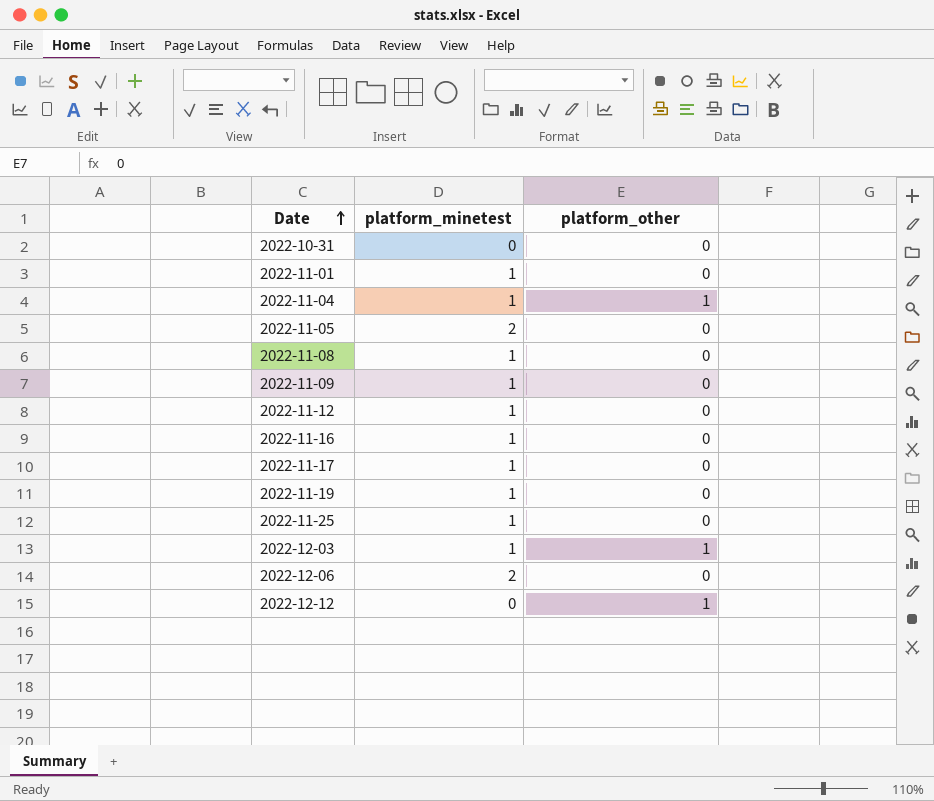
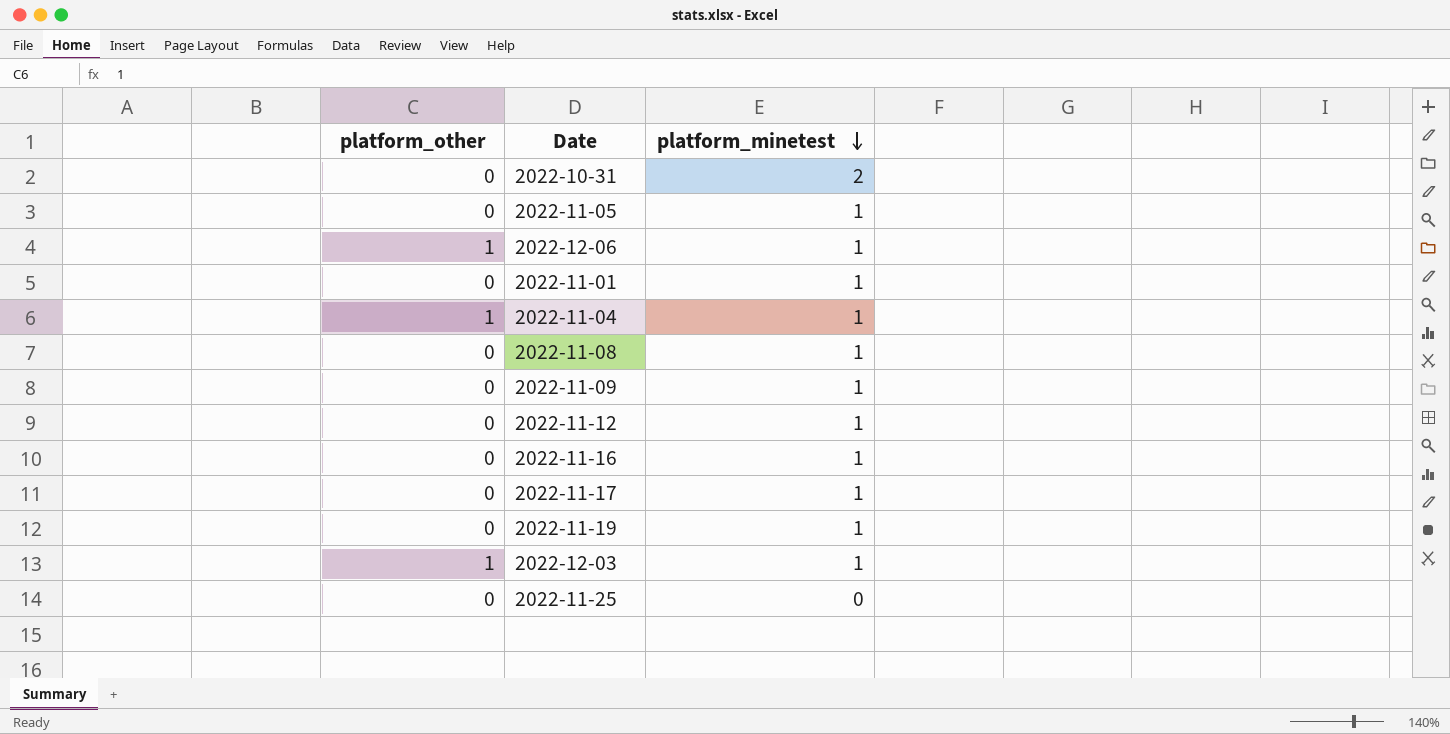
row order: Date ascending -> platform_minetest descending
column platform_other | position: 3 -> 1
row 2022-12-12: 0 | 1 -> none
2022-10-31 | platform_minetest: 0 -> 2
2022-11-05 | platform_minetest: 2 -> 1
2022-12-06 | platform_other: 0 -> 1
2022-12-06 | platform_minetest: 2 -> 1
2022-11-25 | platform_minetest: 1 -> 0

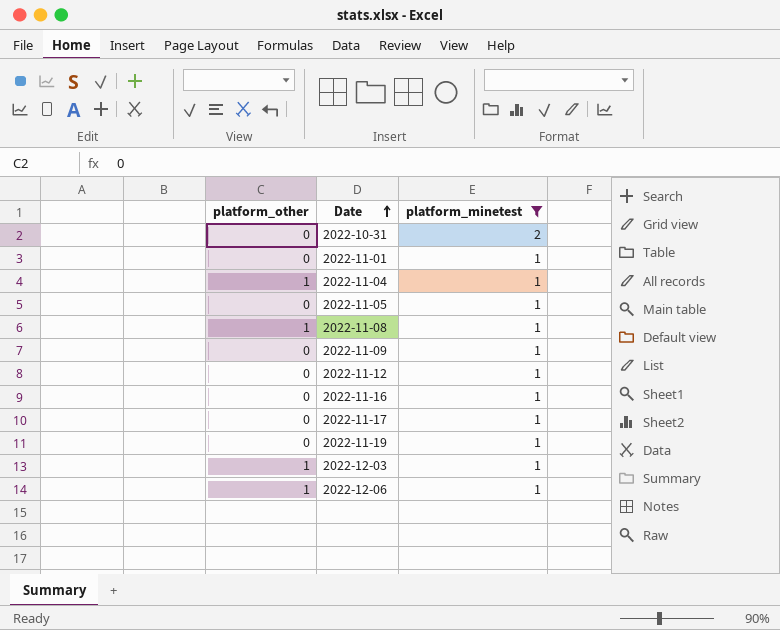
filter: none -> platform_minetest != 0
row order: platform_minetest descending -> Date ascending
2022-11-08 | platform_other: 0 -> 1

